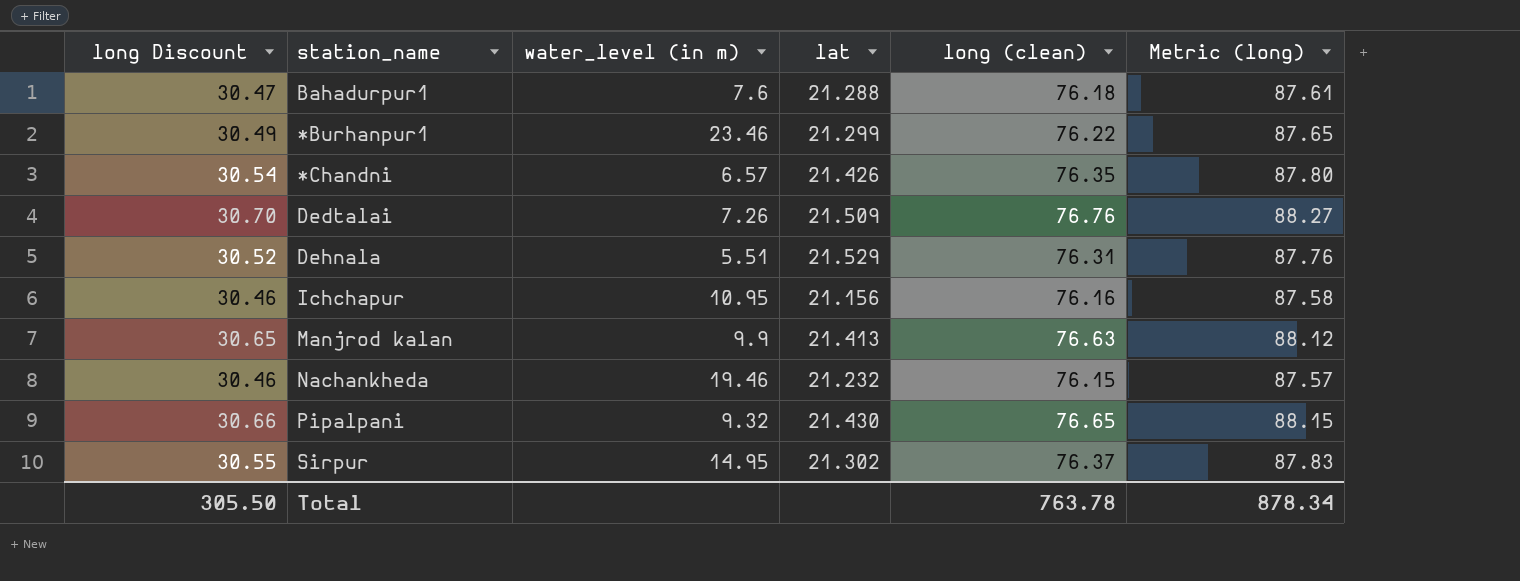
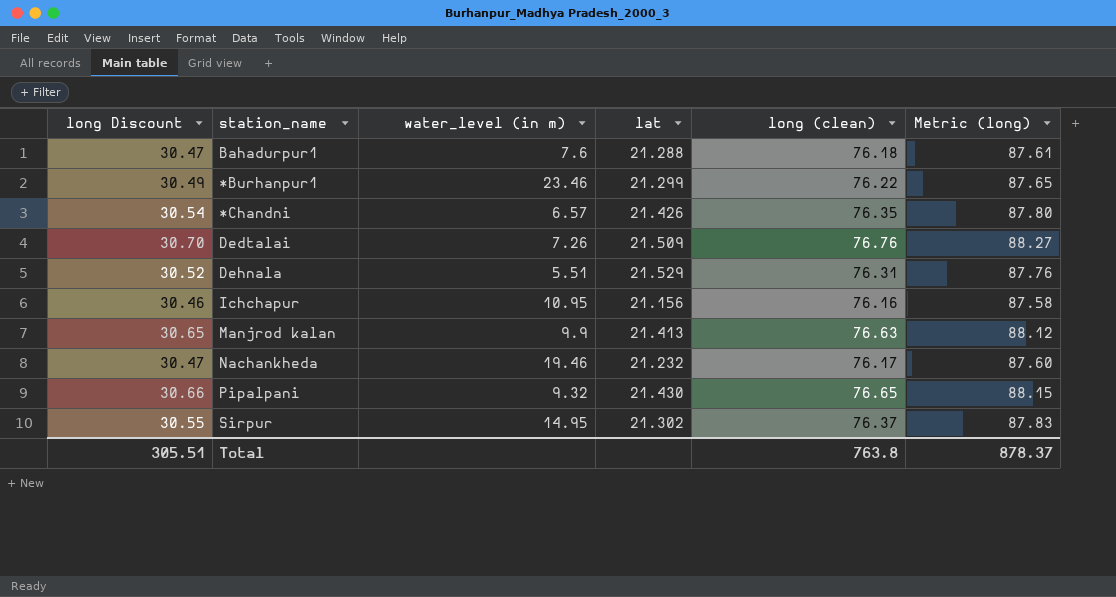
Nachankheda | long Discount: 30.46 -> 30.47
Nachankheda | long (clean): 76.15 -> 76.17
Nachankheda | Metric (long): 87.57 -> 87.60
Total | long Discount: 305.50 -> 305.51
Total | long (clean): 763.78 -> 763.8
Total | Metric (long): 878.34 -> 878.37

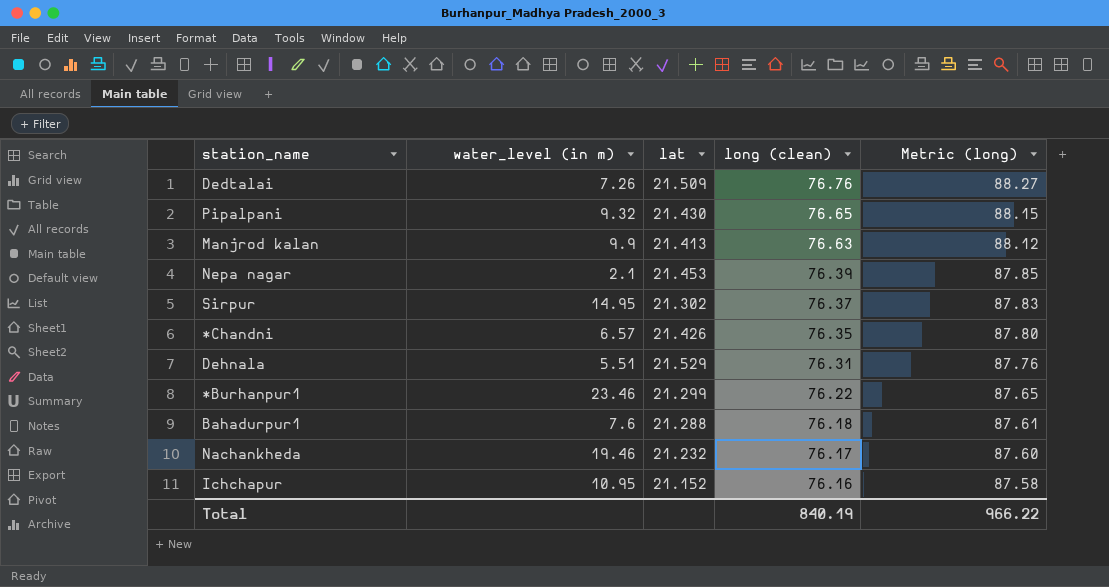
row order: none -> long (clean) descending
column long Discount | formula: [long (clean)] * 0.4 -> none
row Nepa nagar: none -> 2.1 | 21.453 | 76.39 | 87.85
Ichchapur | lat: 21.156 -> 21.152
Total | long (clean): 763.8 -> 840.19
Total | Metric (long): 878.37 -> 966.22

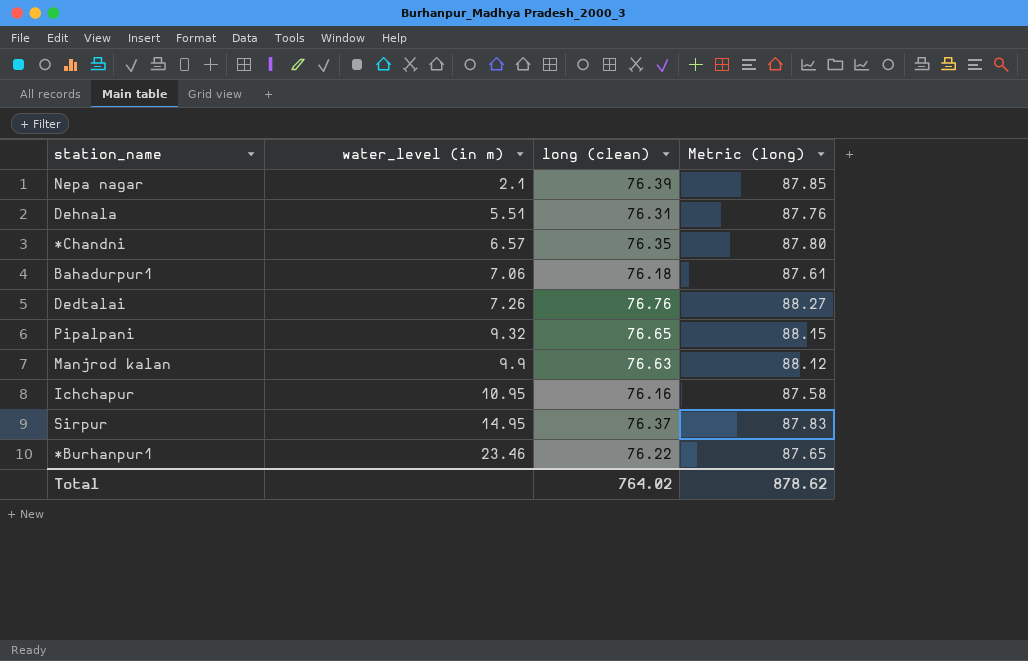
row order: long (clean) descending -> water_level (in m) ascending
column lat | position: 3 -> none
row Nachankheda: 19.46 | 21.232 | 76.17 | 87.60 -> none
Bahadurpur1 | water_level (in m): 7.6 -> 7.06
Total | long (clean): 840.19 -> 764.02
Total | Metric (long): 966.22 -> 878.62

